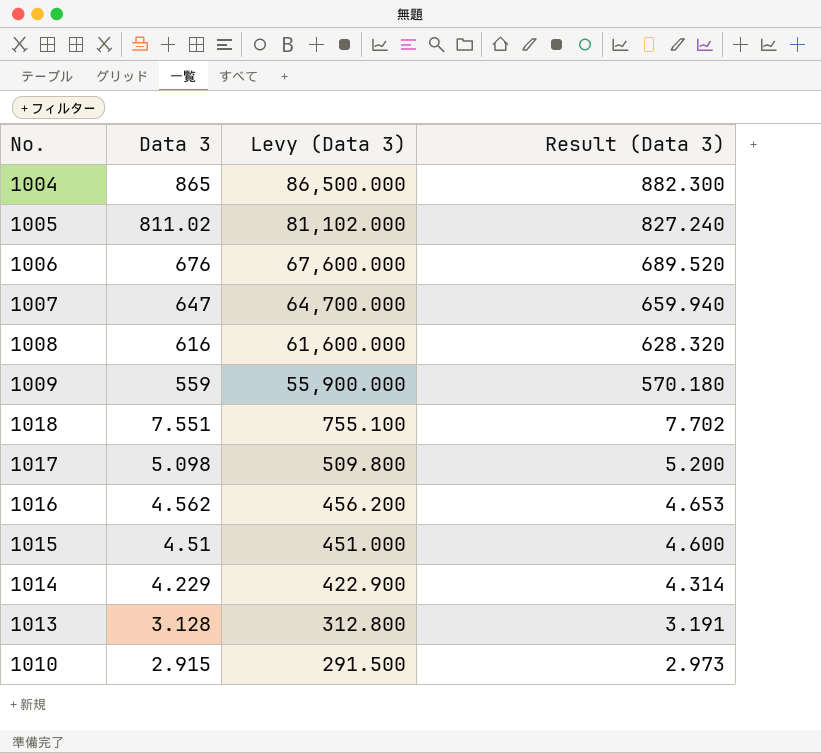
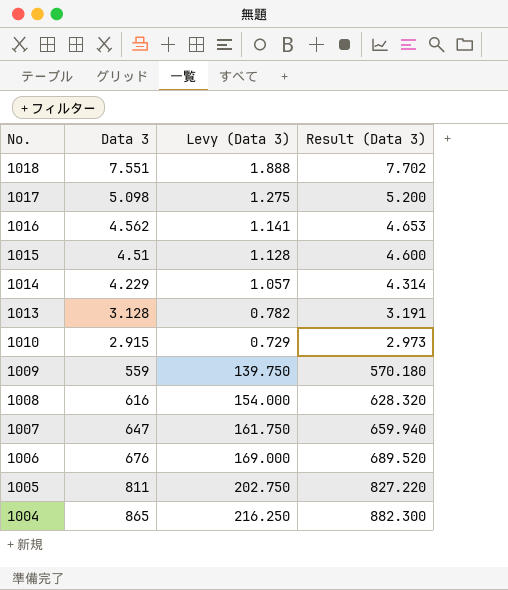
row order: Data 3 descending -> No. descending
column Levy (Data 3) | formula: [Data 3] * 100 -> [Data 3] * 0.25
1005 | Data 3: 811.02 -> 811
1005 | Result (Data 3): 827.240 -> 827.220

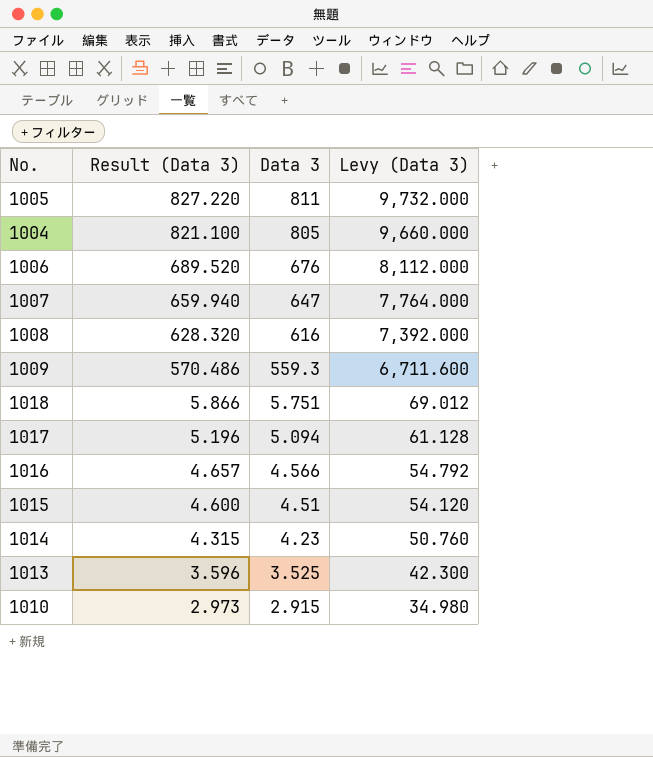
row order: No. descending -> Result (Data 3) descending
column Result (Data 3) | position: 4 -> 2
column Levy (Data 3) | formula: [Data 3] * 0.25 -> [Data 3] * 12
1004 | Result (Data 3): 882.300 -> 821.100
1004 | Data 3: 865 -> 805
1009 | Result (Data 3): 570.180 -> 570.486
1009 | Data 3: 559 -> 559.3
1018 | Result (Data 3): 7.702 -> 5.866
1018 | Data 3: 7.551 -> 5.751
1017 | Result (Data 3): 5.200 -> 5.196
1017 | Data 3: 5.098 -> 5.094
1016 | Result (Data 3): 4.653 -> 4.657
1016 | Data 3: 4.562 -> 4.566
1014 | Result (Data 3): 4.314 -> 4.315
1014 | Data 3: 4.229 -> 4.23
1013 | Result (Data 3): 3.191 -> 3.596
1013 | Data 3: 3.128 -> 3.525

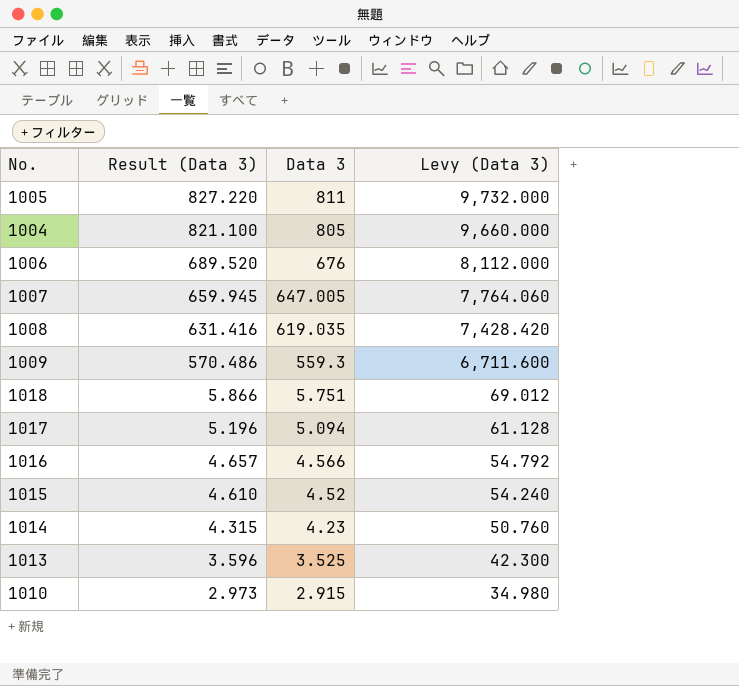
1007 | Result (Data 3): 659.940 -> 659.945
1007 | Data 3: 647 -> 647.005
1007 | Levy (Data 3): 7,764.000 -> 7,764.060
1008 | Result (Data 3): 628.320 -> 631.416
1008 | Data 3: 616 -> 619.035
1008 | Levy (Data 3): 7,392.000 -> 7,428.420
1015 | Result (Data 3): 4.600 -> 4.610
1015 | Data 3: 4.51 -> 4.52
1015 | Levy (Data 3): 54.120 -> 54.240

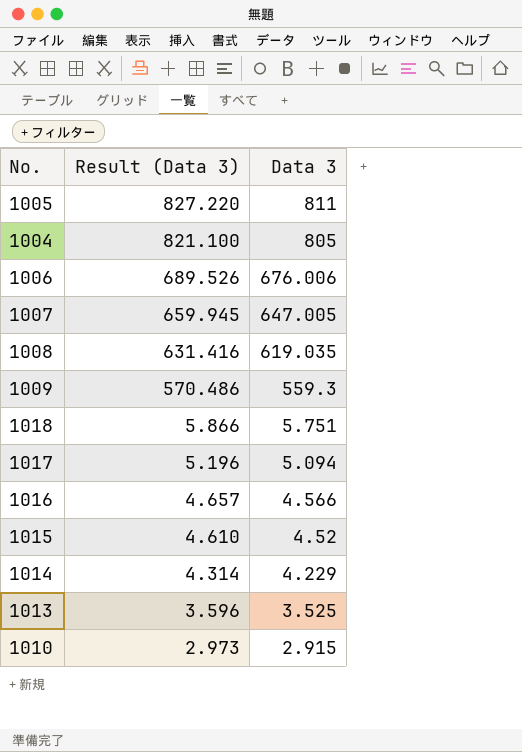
column Levy (Data 3) | formula: [Data 3] * 12 -> none
1006 | Result (Data 3): 689.520 -> 689.526
1006 | Data 3: 676 -> 676.006
1014 | Result (Data 3): 4.315 -> 4.314
1014 | Data 3: 4.23 -> 4.229

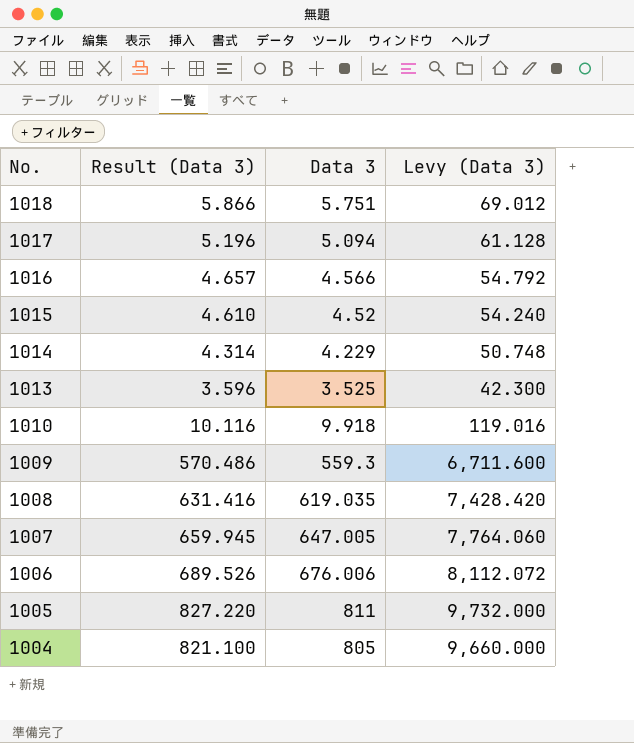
row order: Result (Data 3) descending -> No. descending
column Levy (Data 3) | formula: none -> [Data 3] * 12
1010 | Result (Data 3): 2.973 -> 10.116
1010 | Data 3: 2.915 -> 9.918

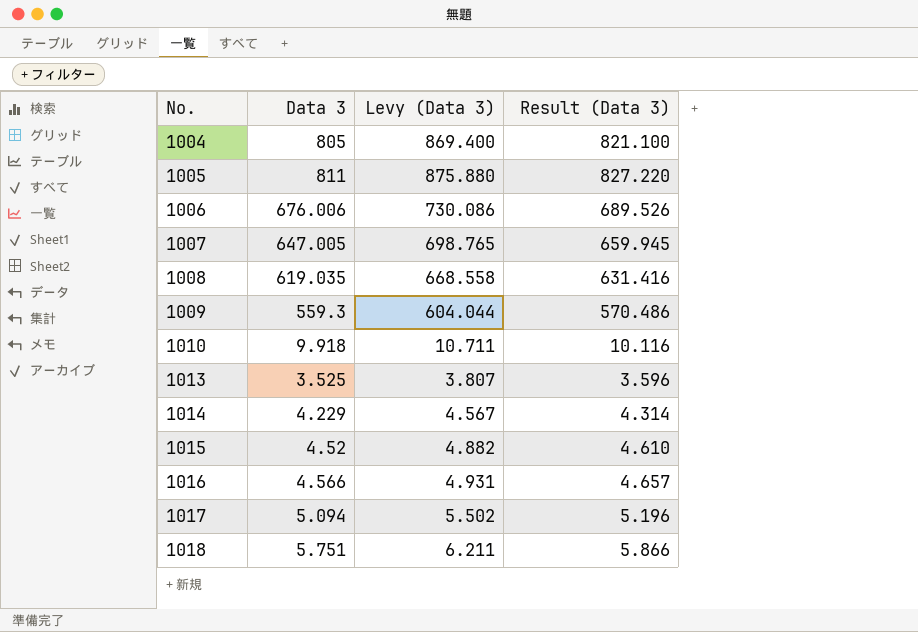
row order: No. descending -> No. ascending
column Levy (Data 3) | formula: [Data 3] * 12 -> [Data 3] * 1.08
column Result (Data 3) | position: 2 -> 4

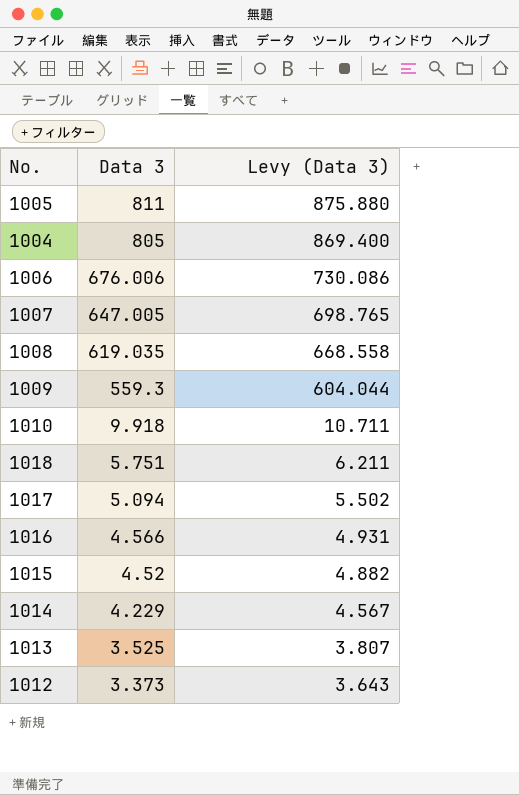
row order: No. ascending -> Data 3 descending
column Result (Data 3) | formula: [Data 3] * 1.02 -> none
row 1012: none -> 3.373 | 3.643

